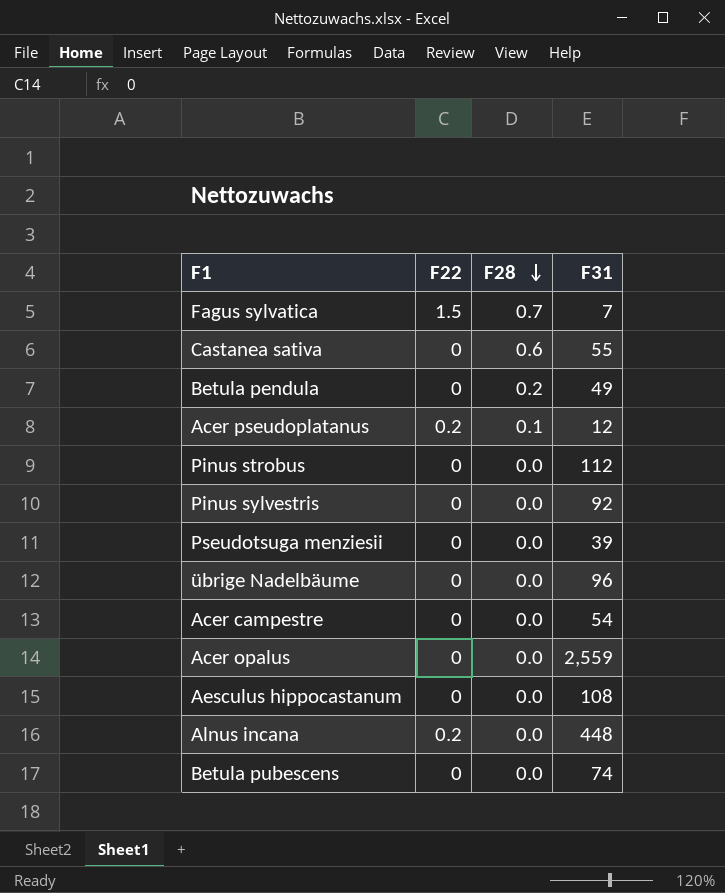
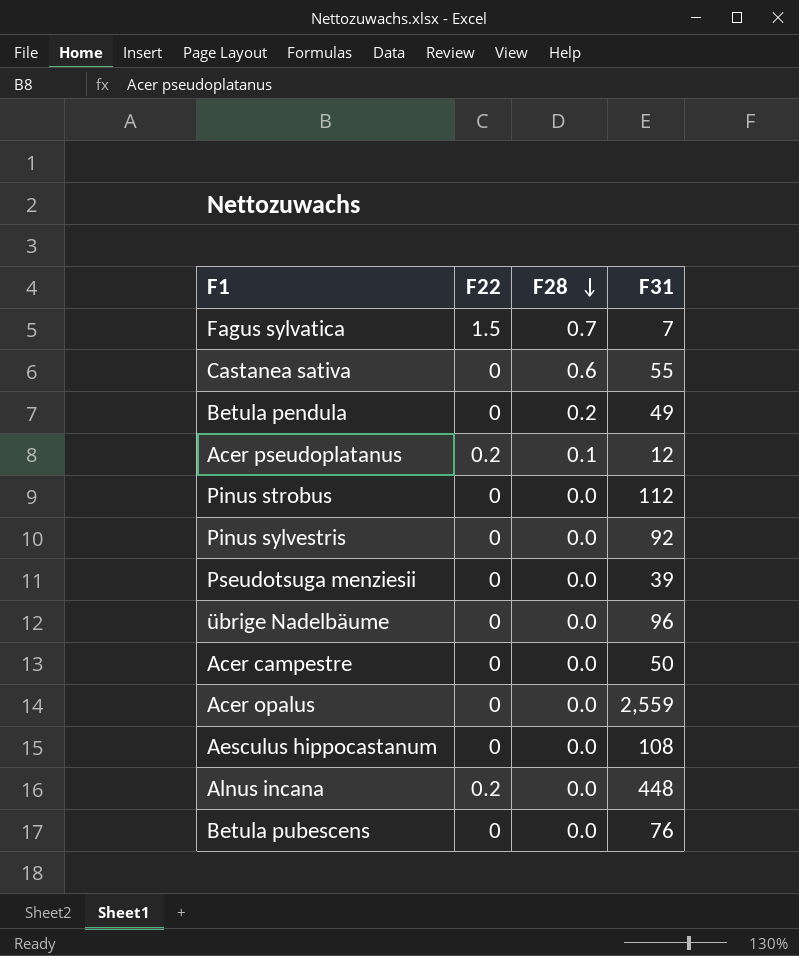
Acer campestre | F31: 54 -> 50
Betula pubescens | F31: 74 -> 76

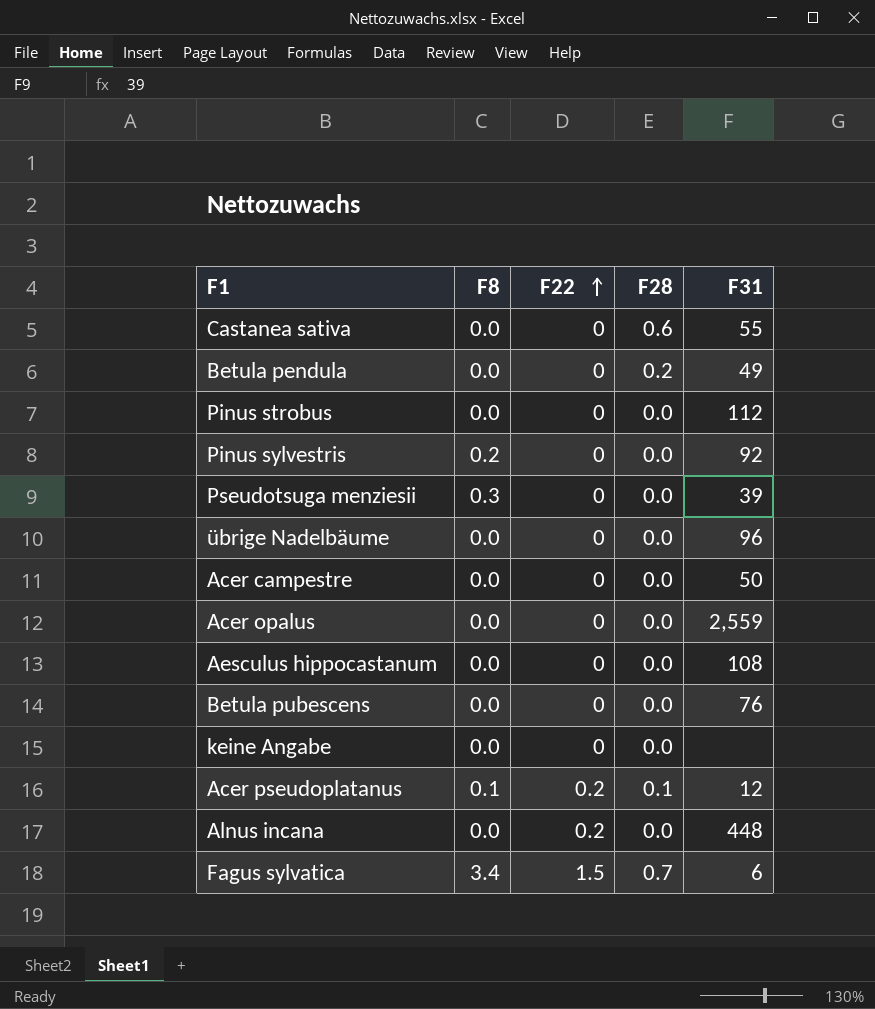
row order: F28 descending -> F22 ascending
column F8 | position: none -> 2
row keine Angabe: none -> 0.0 | 0 | 0.0 | none
Fagus sylvatica | F31: 7 -> 6

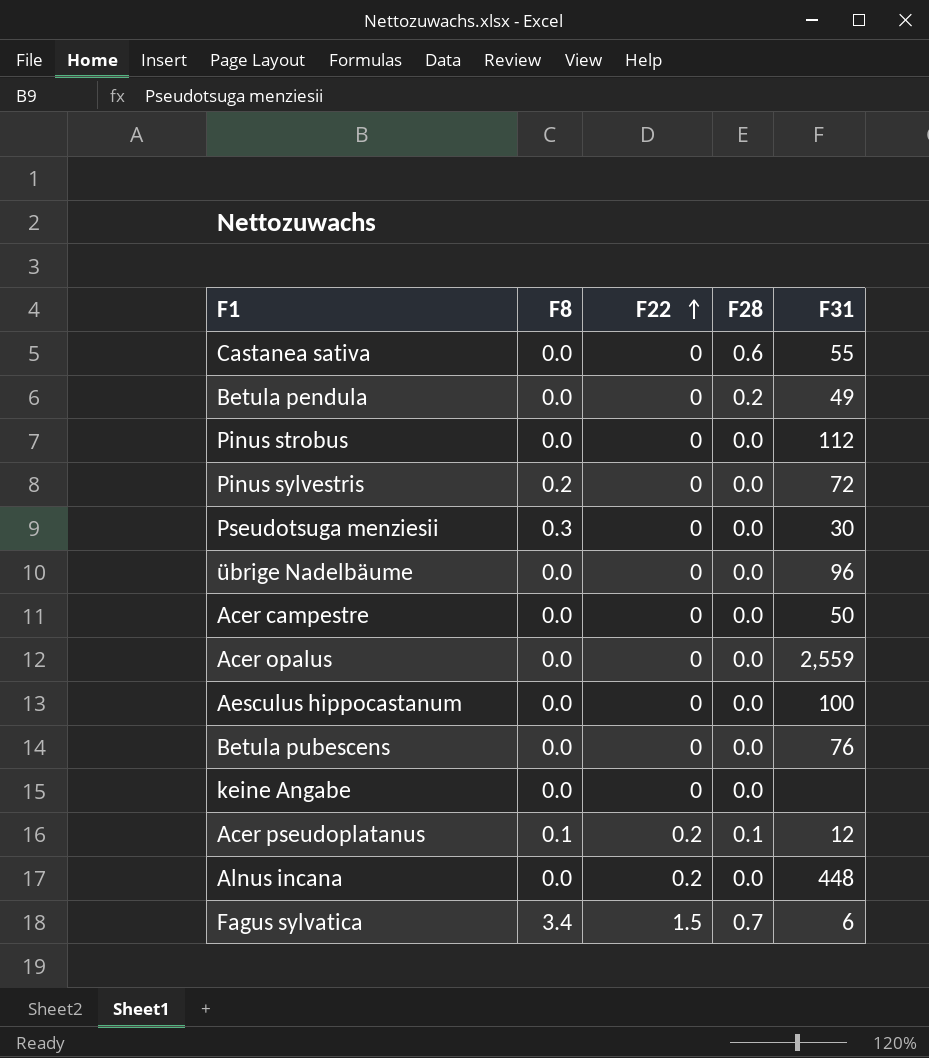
Pinus sylvestris | F31: 92 -> 72
Pseudotsuga menziesii | F31: 39 -> 30
Aesculus hippocastanum | F31: 108 -> 100

